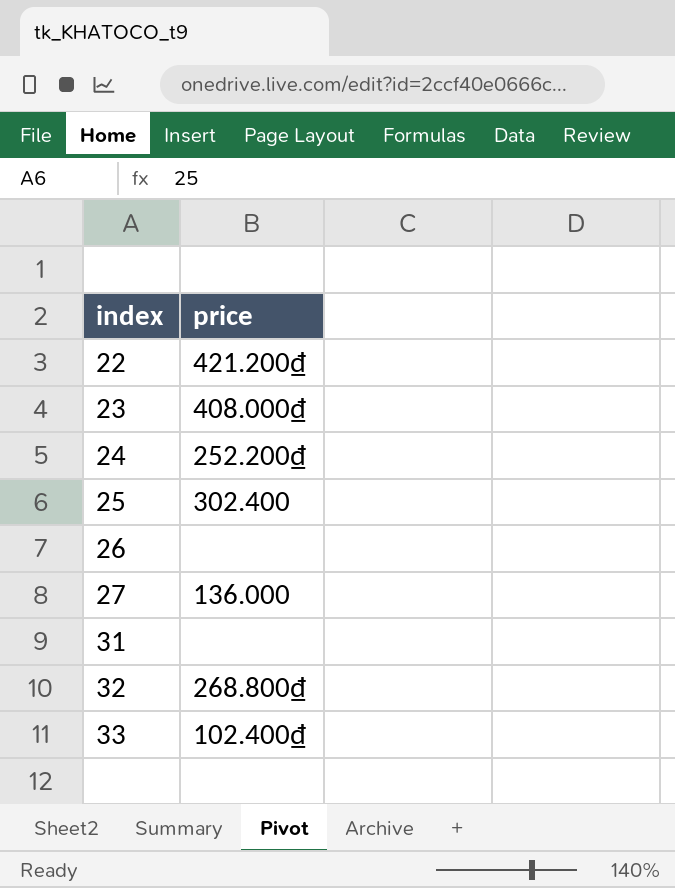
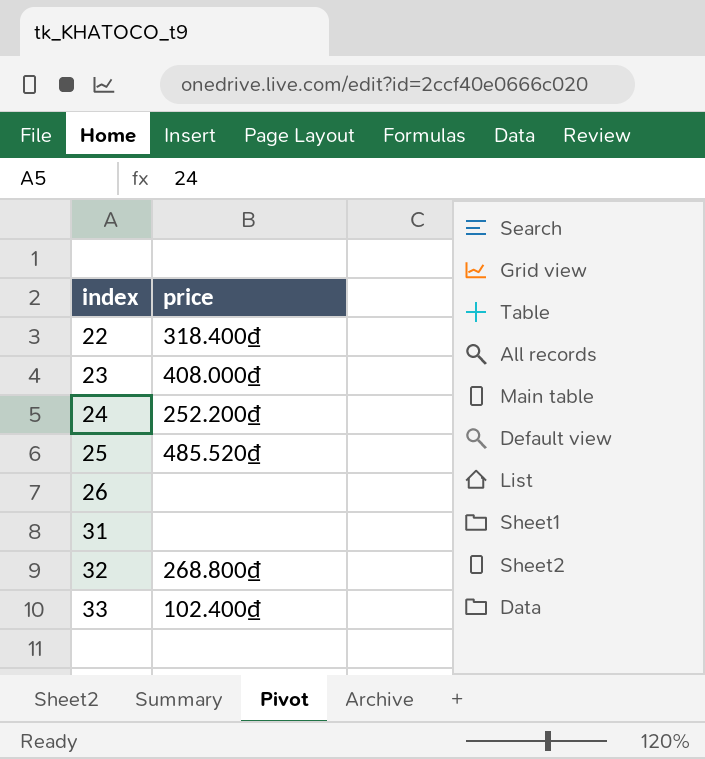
row 27: 136.000 -> none
22 | price: 421.200₫ -> 318.400₫
25 | price: 302.400 -> 485.520₫

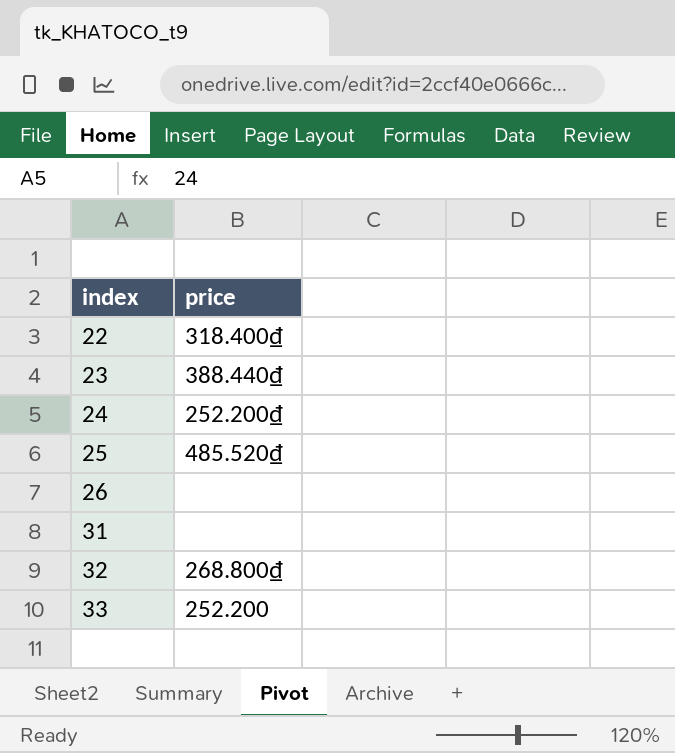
23 | price: 408.000₫ -> 388.440₫
33 | price: 102.400₫ -> 252.200

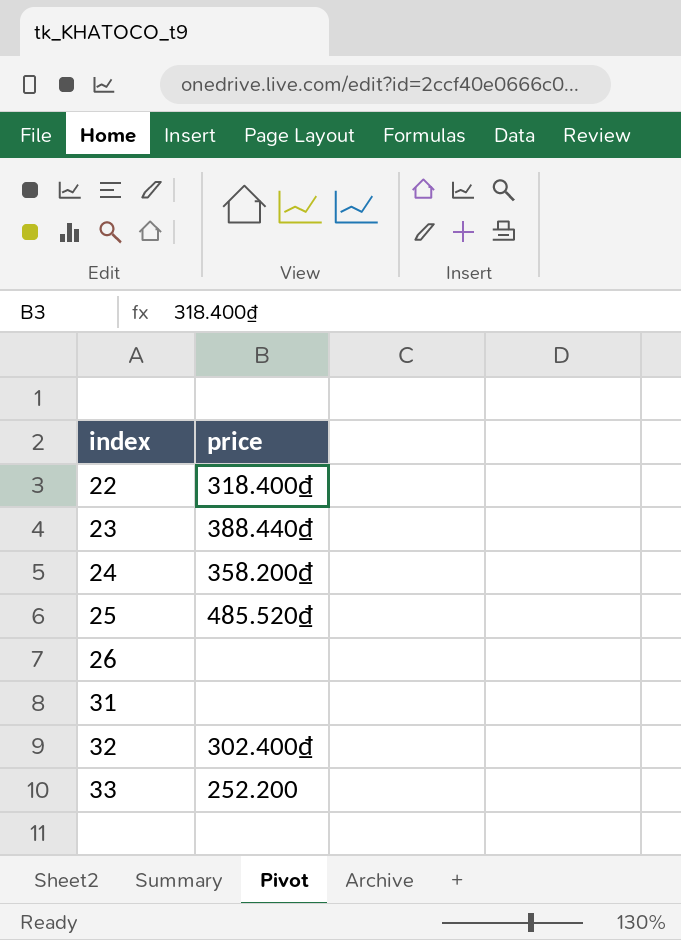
24 | price: 252.200₫ -> 358.200₫
32 | price: 268.800₫ -> 302.400₫

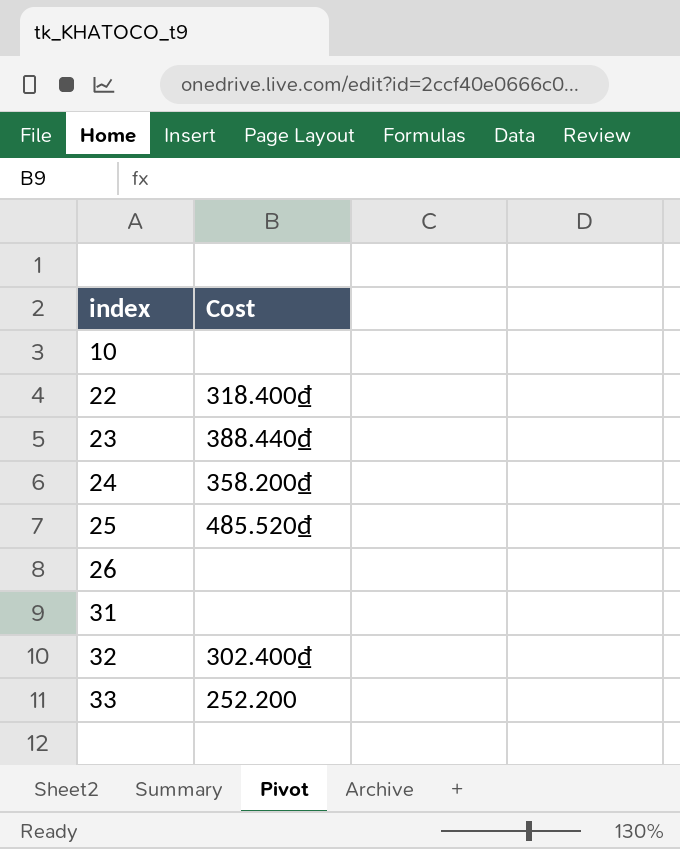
column name: price -> Cost
row 10: none -> none

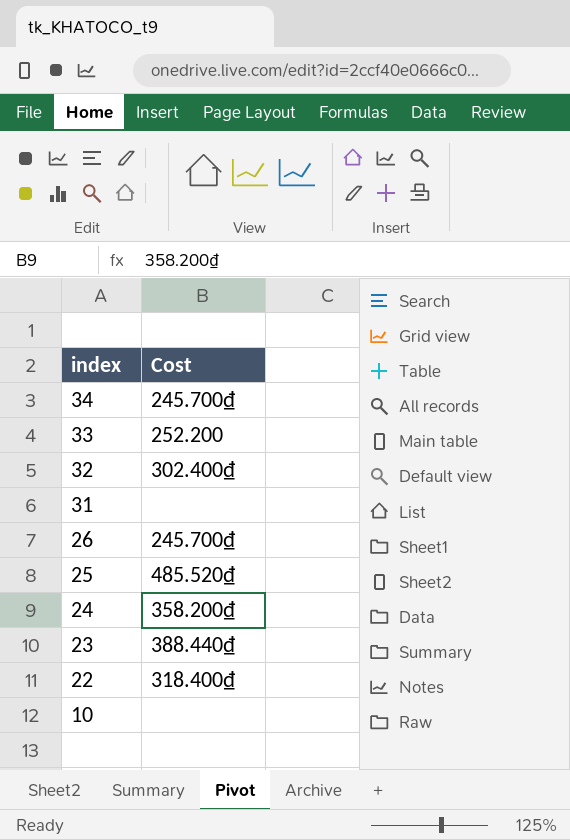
row order: index ascending -> index descending
row 34: none -> 245.700₫
26 | Cost: none -> 245.700₫

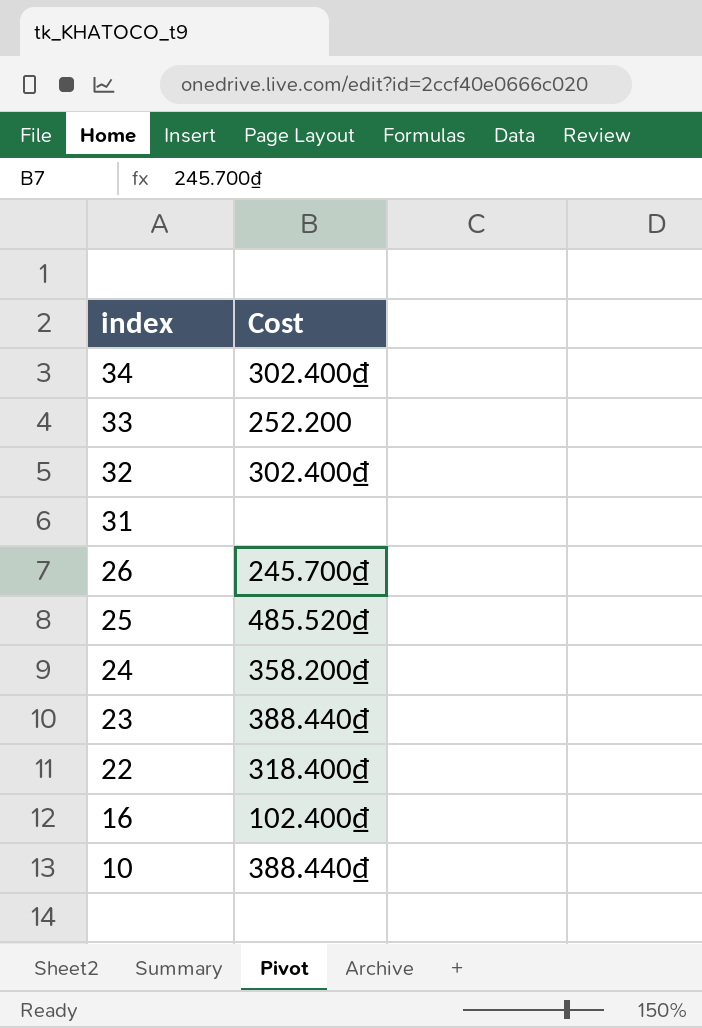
34 | Cost: 245.700₫ -> 302.400₫
row 16: none -> 102.400₫
10 | Cost: none -> 388.440₫

